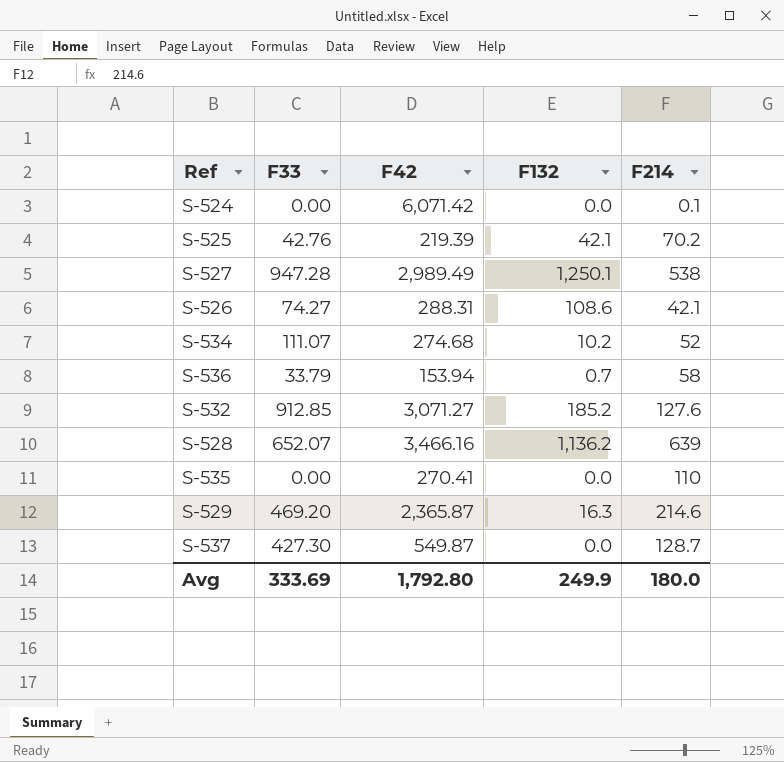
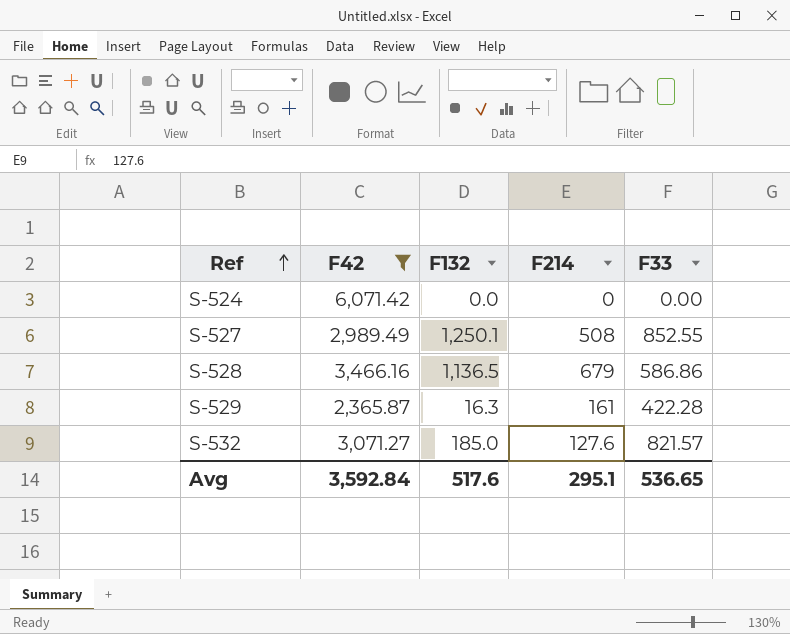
filter: none -> F42 >= 2,365.87
row order: none -> Ref ascending
column F33 | position: 2 -> 5
S-524 | F214: 0.1 -> 0
S-527 | F214: 538 -> 508
S-527 | F33: 947.28 -> 852.55
S-528 | F132: 1,136.2 -> 1,136.5
S-528 | F214: 639 -> 679
S-528 | F33: 652.07 -> 586.86
S-529 | F214: 214.6 -> 161
S-529 | F33: 469.20 -> 422.28
S-532 | F132: 185.2 -> 185.0
S-532 | F33: 912.85 -> 821.57
Avg | F42: 1,792.80 -> 3,592.84
Avg | F132: 249.9 -> 517.6
Avg | F214: 180.0 -> 295.1
Avg | F33: 333.69 -> 536.65

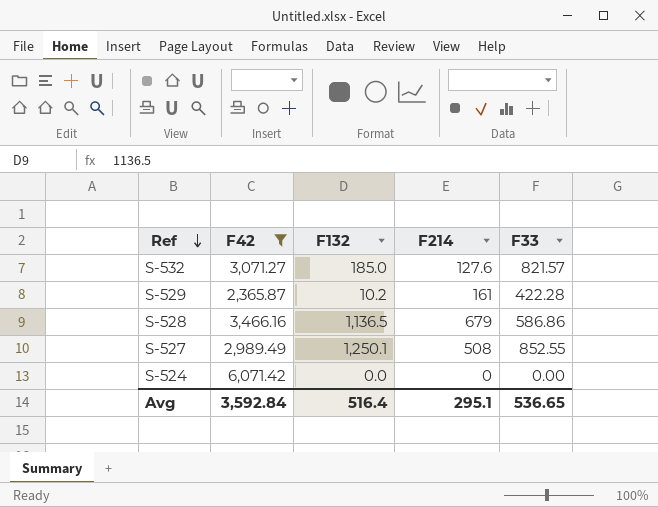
row order: Ref ascending -> Ref descending
S-529 | F132: 16.3 -> 10.2
Avg | F132: 517.6 -> 516.4

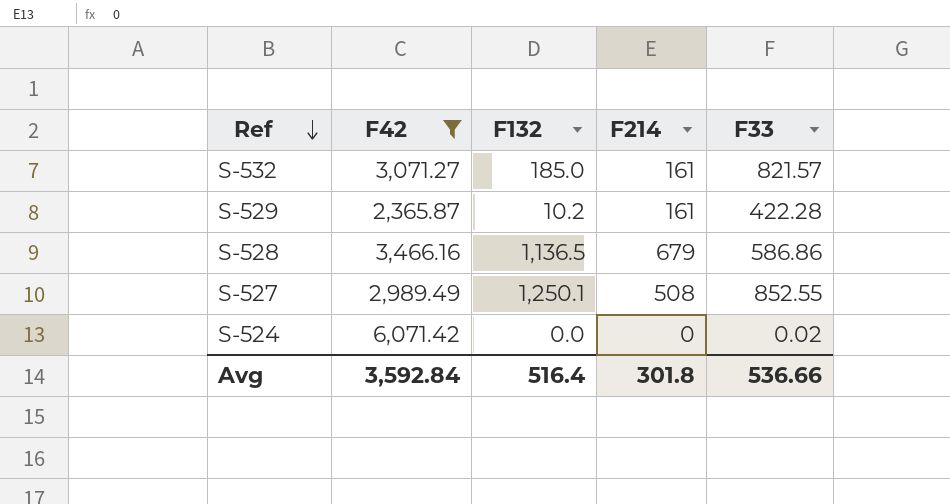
S-532 | F214: 127.6 -> 161
S-524 | F33: 0.00 -> 0.02
Avg | F214: 295.1 -> 301.8
Avg | F33: 536.65 -> 536.66

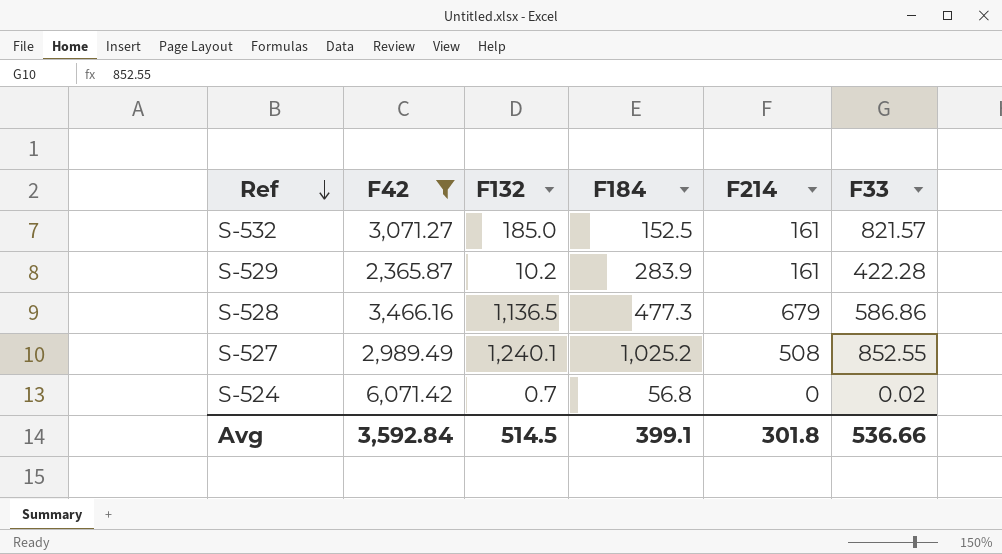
column F184 | position: none -> 4
S-527 | F132: 1,250.1 -> 1,240.1
S-524 | F132: 0.0 -> 0.7
Avg | F132: 516.4 -> 514.5

